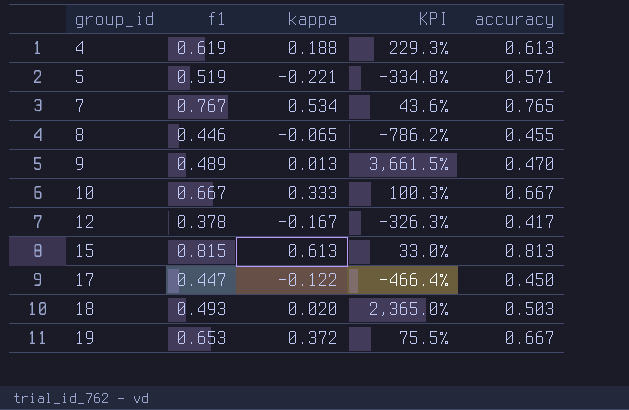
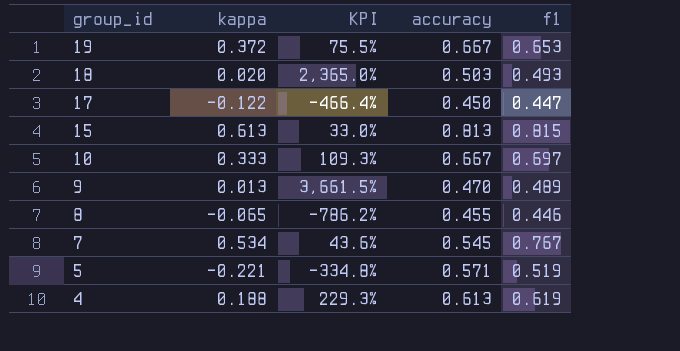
row order: group_id ascending -> group_id descending
column f1 | position: 2 -> 5
row 12: 0.378 | -0.167 | -326.3% | 0.417 -> none
10 | KPI: 100.3% -> 109.3%
10 | f1: 0.667 -> 0.697
7 | accuracy: 0.765 -> 0.545

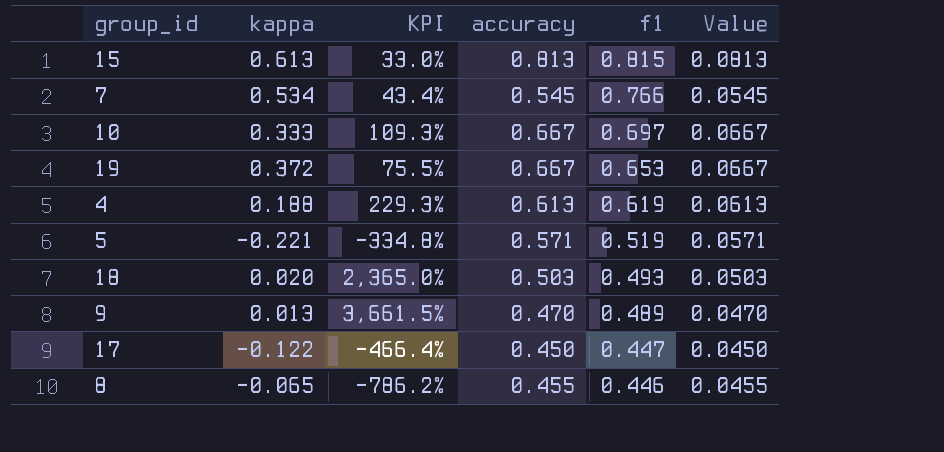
row order: group_id descending -> f1 descending
column Value | formula: none -> [accuracy] * 0.1
7 | KPI: 43.6% -> 43.4%
7 | f1: 0.767 -> 0.766

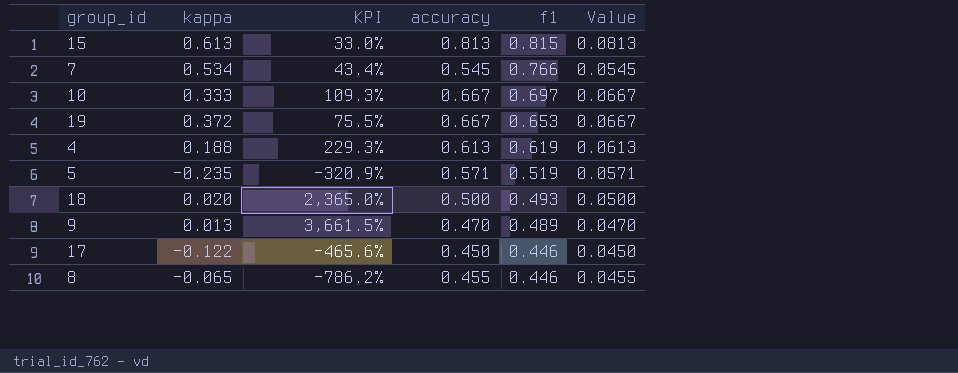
5 | kappa: -0.221 -> -0.235
5 | KPI: -334.8% -> -320.9%
18 | accuracy: 0.503 -> 0.500
18 | Value: 0.0503 -> 0.0500
17 | KPI: -466.4% -> -465.6%
17 | f1: 0.447 -> 0.446

